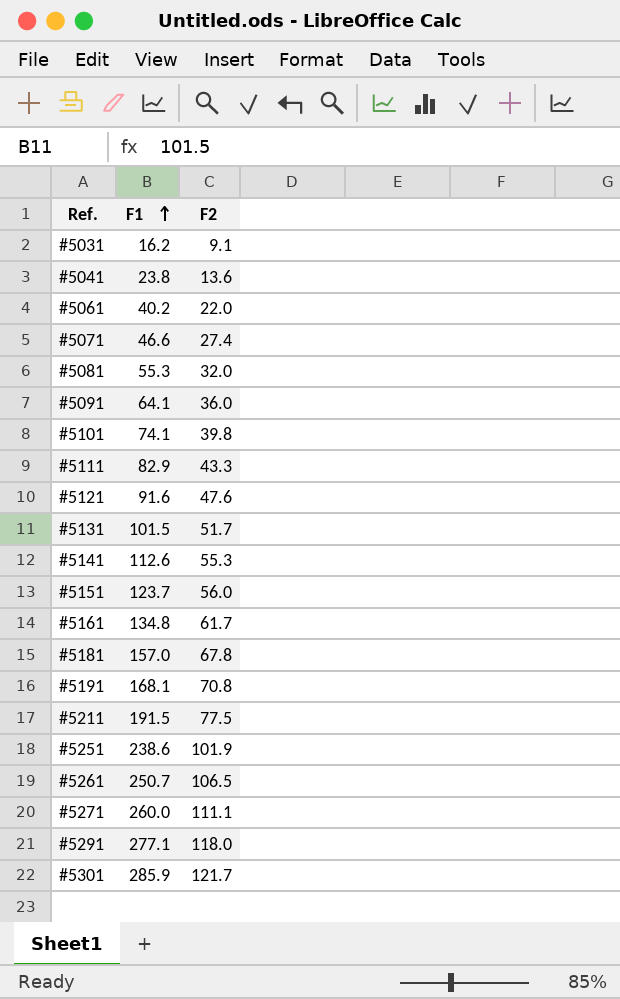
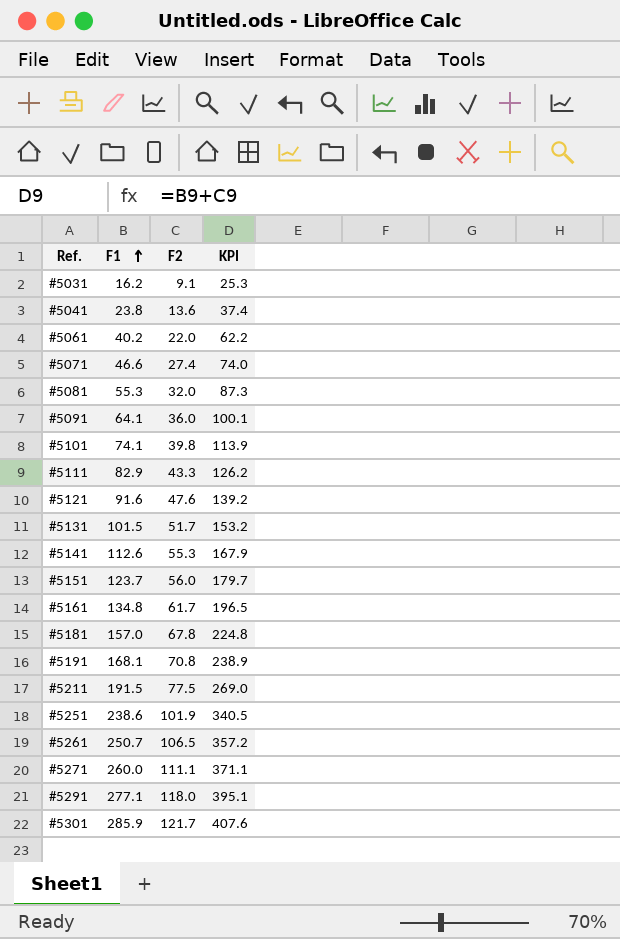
column KPI | formula: none -> [F1] + [F2]

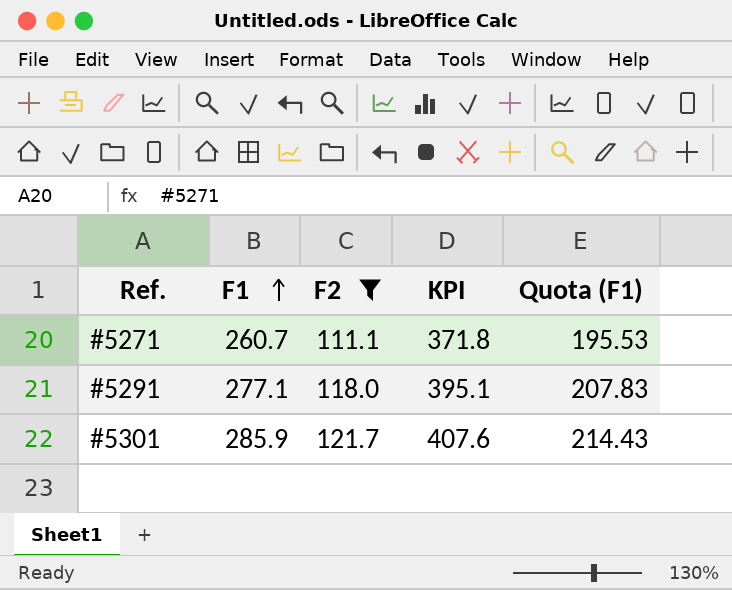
filter: none -> F2 >= 111.1
column Quota (F1) | formula: none -> [F1] * 0.75
#5271 | F1: 260.0 -> 260.7
#5271 | KPI: 371.1 -> 371.8

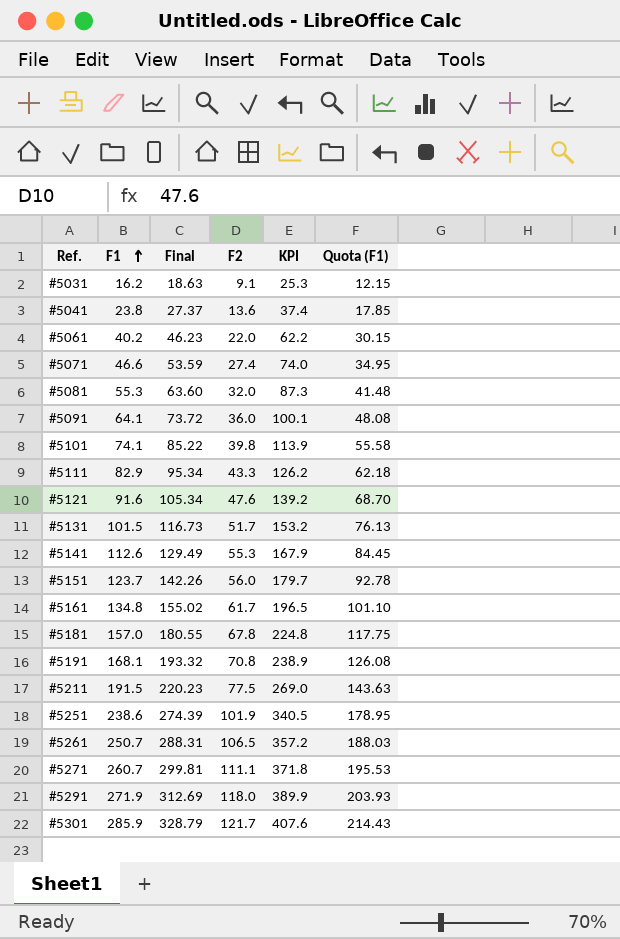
filter: F2 >= 111.1 -> none
column Final | formula: none -> [F1] * 1.15
#5291 | F1: 277.1 -> 271.9
#5291 | KPI: 395.1 -> 389.9
#5291 | Quota (F1): 207.83 -> 203.93

